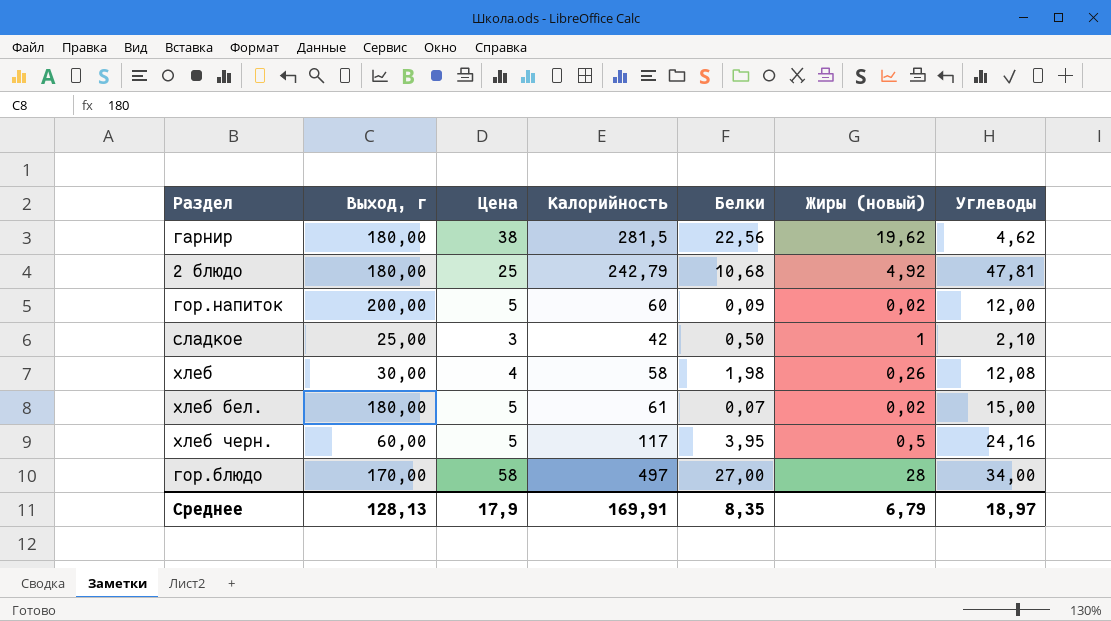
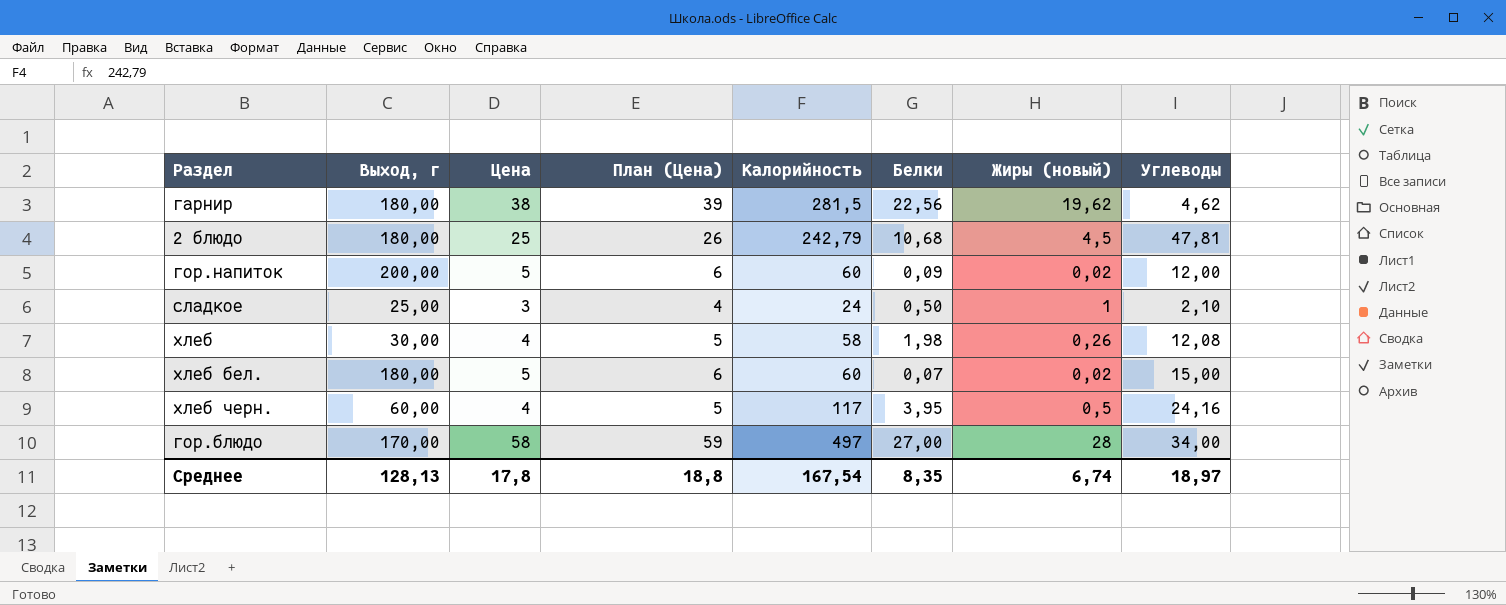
column План (Цена) | formula: none -> [Цена] + 1
2 блюдо | Жиры (новый): 4,92 -> 4,5
сладкое | Калорийность: 42 -> 24
хлеб бел. | Калорийность: 61 -> 60
хлеб черн. | Цена: 5 -> 4
Среднее | Цена: 17,9 -> 17,8
Среднее | Калорийность: 169,91 -> 167,54
Среднее | Жиры (новый): 6,79 -> 6,74

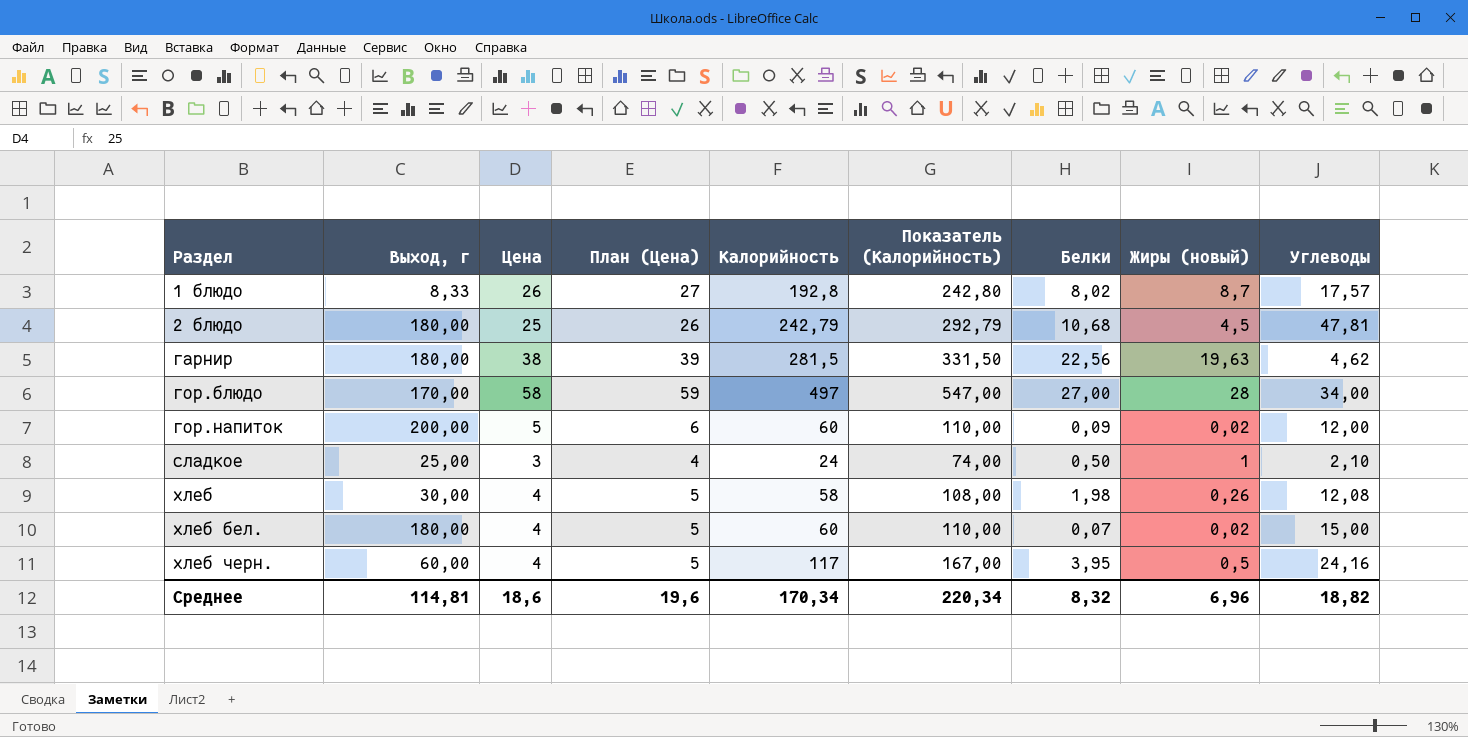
row order: none -> Раздел ascending
column Показатель (Калорийность) | formula: none -> [Калорийность] + 50
row 1 блюдо: none -> 8,33 | 26 | 27 | 192,8 | 242,80 | 8,02 | 8,7 | 17,57
гарнир | Жиры (новый): 19,62 -> 19,63
хлеб бел. | Цена: 5 -> 4
хлеб бел. | План (Цена): 6 -> 5
Среднее | Выход, г: 128,13 -> 114,81
Среднее | Цена: 17,8 -> 18,6
Среднее | План (Цена): 18,8 -> 19,6
Среднее | Калорийность: 167,54 -> 170,34
Среднее | Белки: 8,35 -> 8,32
Среднее | Жиры (новый): 6,74 -> 6,96
Среднее | Углеводы: 18,97 -> 18,82

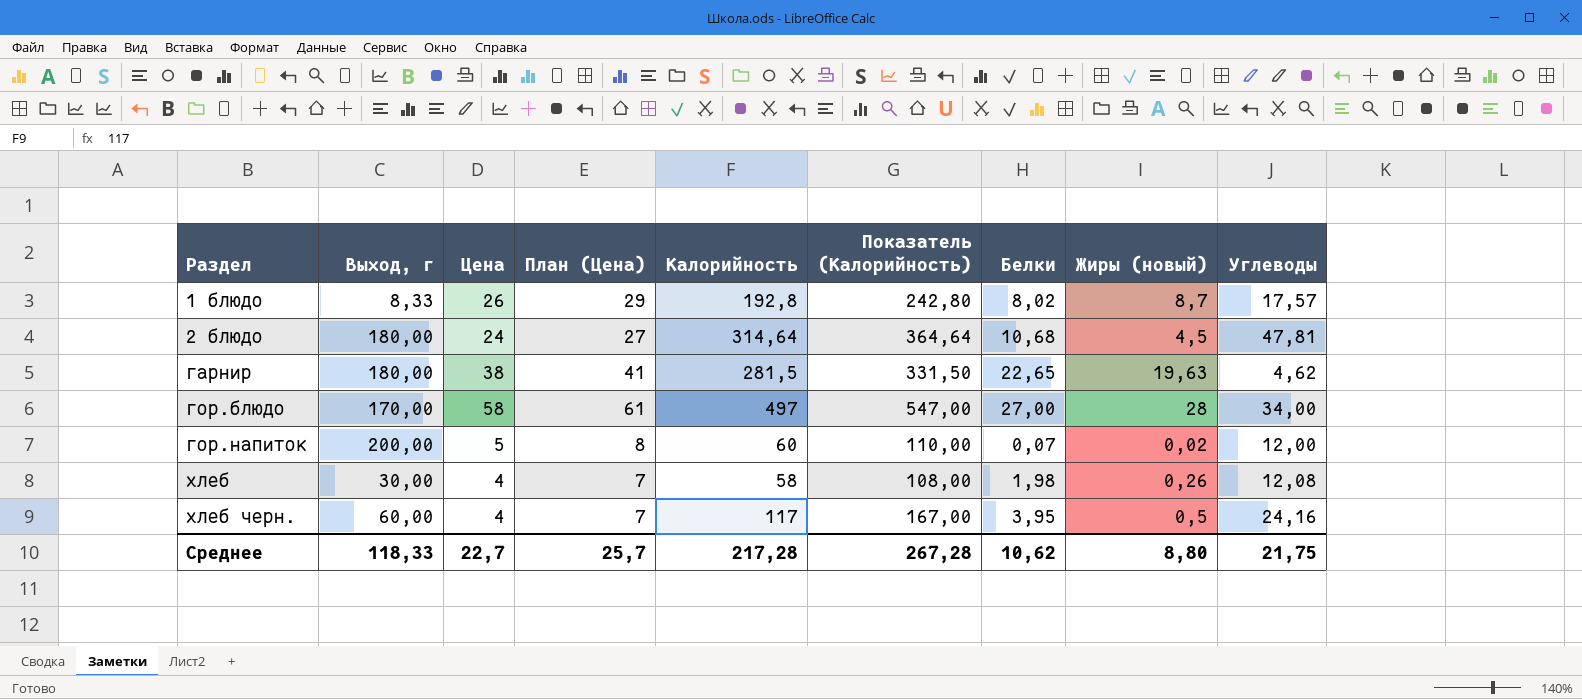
column План (Цена) | formula: [Цена] + 1 -> [Цена] + 3
row сладкое: 25,00 | 3 | 4 | 24 | 74,00 | 0,50 | 1 | 2,10 -> none
row хлеб бел.: 180,00 | 4 | 5 | 60 | 110,00 | 0,07 | 0,02 | 15,00 -> none
2 блюдо | Цена: 25 -> 24
2 блюдо | Калорийность: 242,79 -> 314,64
2 блюдо | Показатель (Калорийность): 292,79 -> 364,64
гарнир | Белки: 22,56 -> 22,65
гор.напиток | Белки: 0,09 -> 0,07
Среднее | Выход, г: 114,81 -> 118,33
Среднее | Цена: 18,6 -> 22,7
Среднее | План (Цена): 19,6 -> 25,7
Среднее | Калорийность: 170,34 -> 217,28
Среднее | Показатель (Калорийность): 220,34 -> 267,28
Среднее | Белки: 8,32 -> 10,62
Среднее | Жиры (новый): 6,96 -> 8,80
Среднее | Углеводы: 18,82 -> 21,75

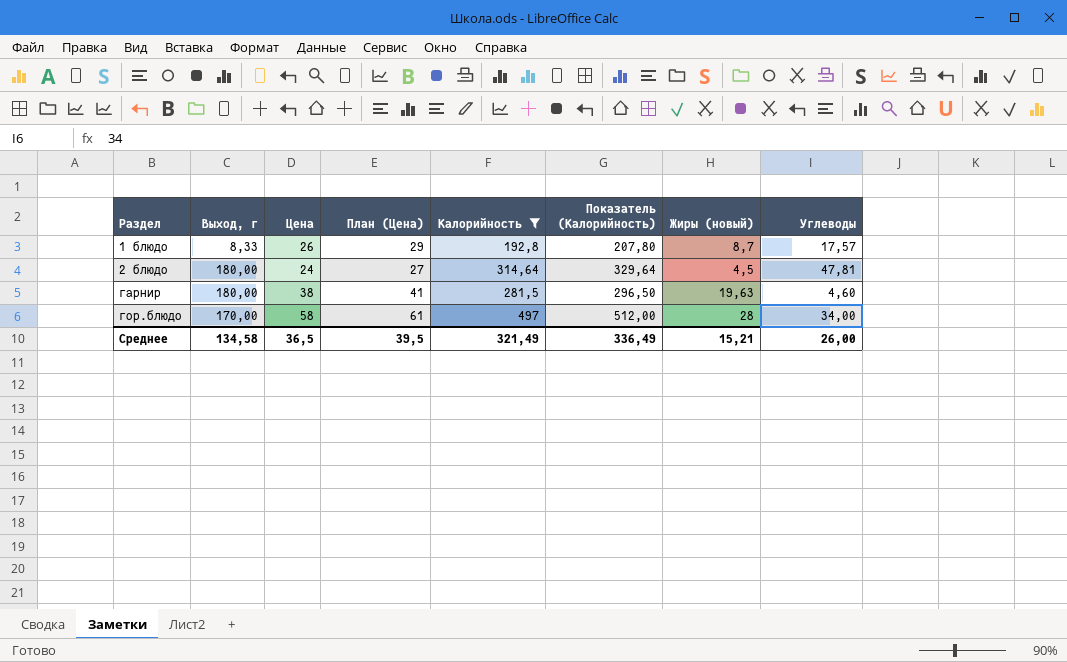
filter: none -> Калорийность >= 192,8
column Белки | position: 7 -> none
column Показатель (Калорийность) | formula: [Калорийность] + 50 -> [Калорийность] + 15
гарнир | Углеводы: 4,62 -> 4,60
Среднее | Выход, г: 118,33 -> 134,58
Среднее | Цена: 22,7 -> 36,5
Среднее | План (Цена): 25,7 -> 39,5
Среднее | Калорийность: 217,28 -> 321,49
Среднее | Показатель (Калорийность): 267,28 -> 336,49
Среднее | Жиры (новый): 8,80 -> 15,21
Среднее | Углеводы: 21,75 -> 26,00

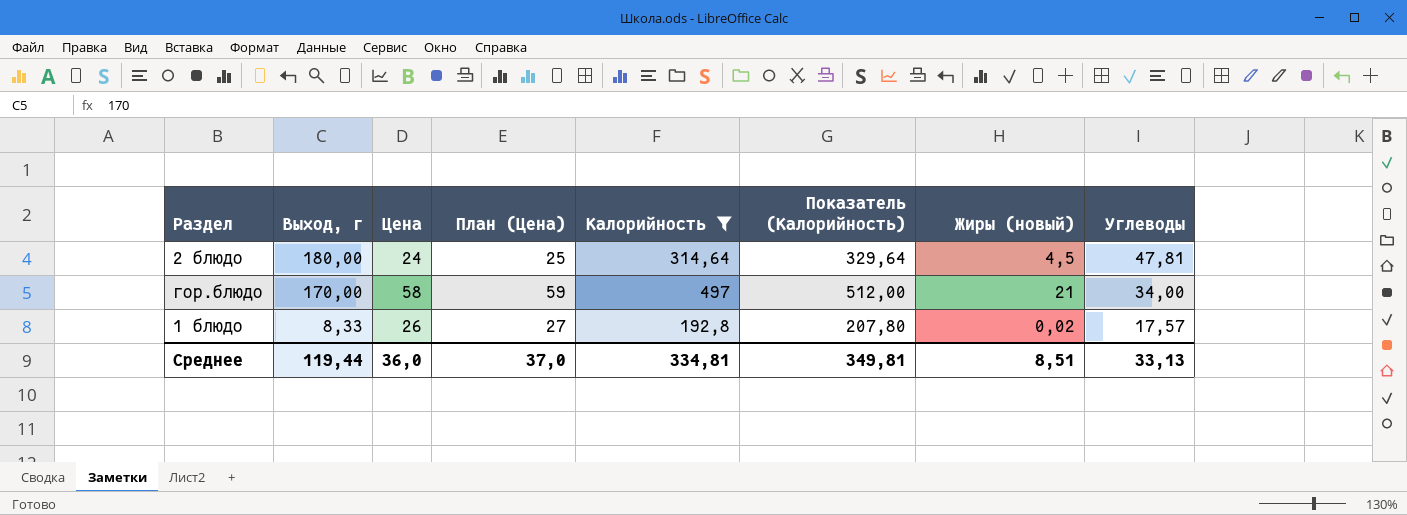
row order: Раздел ascending -> Выход, г descending
column План (Цена) | formula: [Цена] + 3 -> [Цена] + 1
row гарнир: 180,00 | 38 | 41 | 281,5 | 296,50 | 19,63 | 4,60 -> none
гор.блюдо | Жиры (новый): 28 -> 21
1 блюдо | Жиры (новый): 8,7 -> 0,02
Среднее | Выход, г: 134,58 -> 119,44
Среднее | Цена: 36,5 -> 36,0
Среднее | План (Цена): 39,5 -> 37,0
Среднее | Калорийность: 321,49 -> 334,81
Среднее | Показатель (Калорийность): 336,49 -> 349,81
Среднее | Жиры (новый): 15,21 -> 8,51
Среднее | Углеводы: 26,00 -> 33,13

